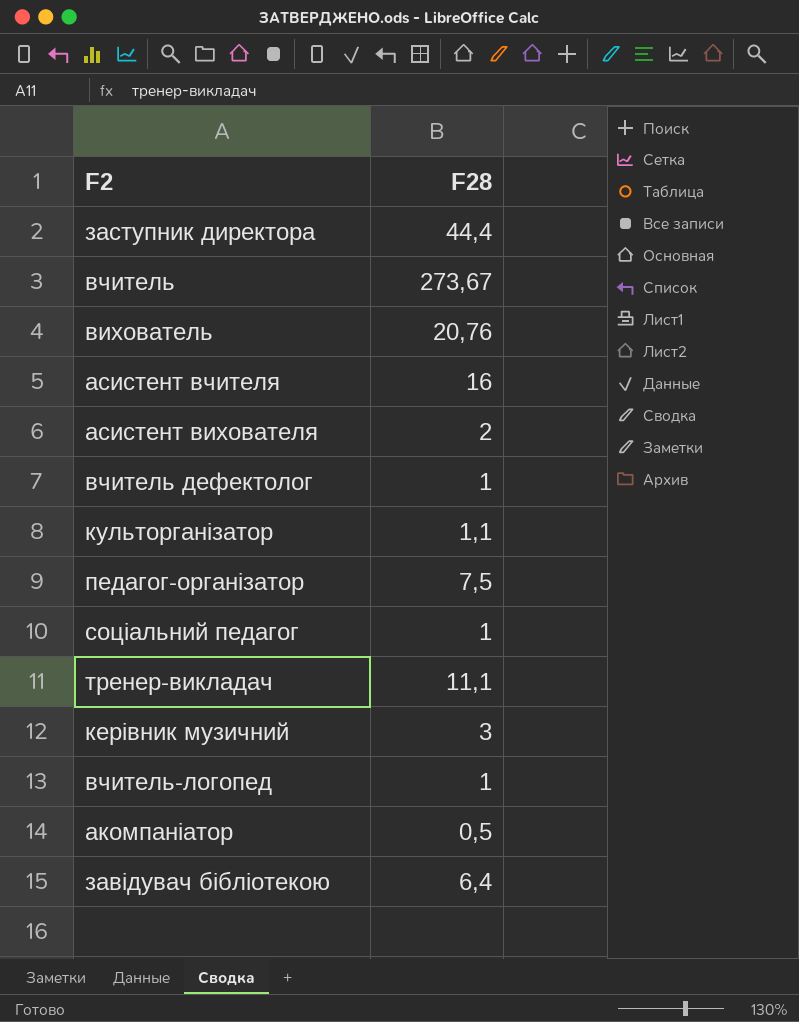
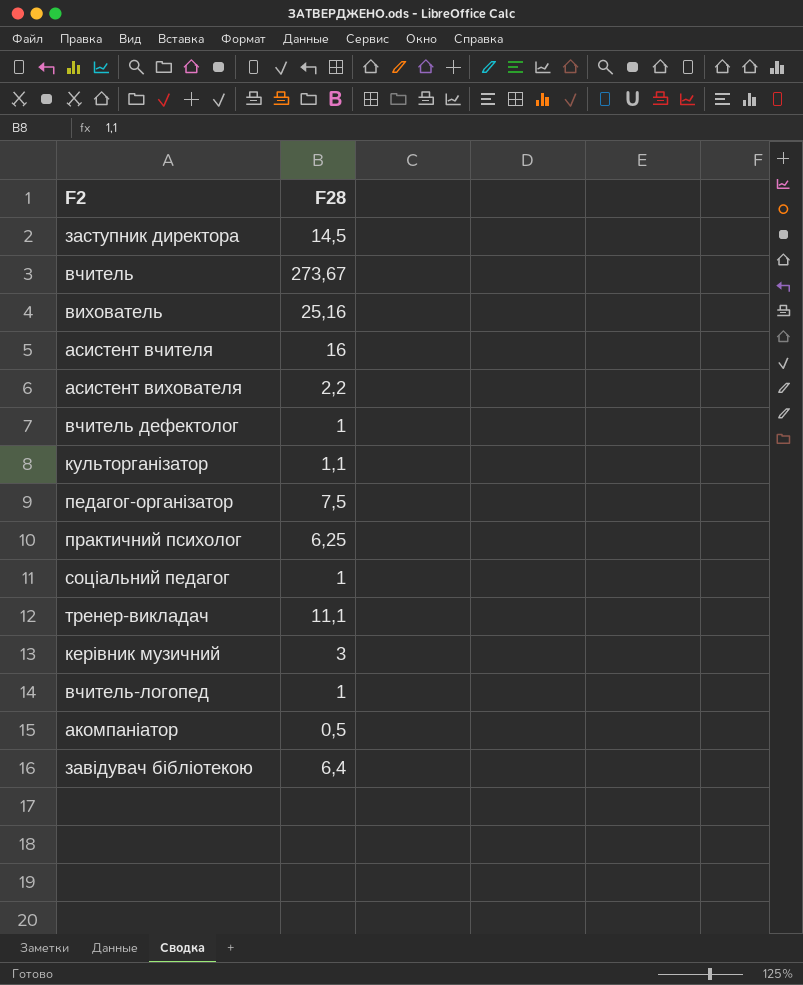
заступник директора | F28: 44,4 -> 14,5
вихователь | F28: 20,76 -> 25,16
асистент вихователя | F28: 2 -> 2,2
row практичний психолог: none -> 6,25

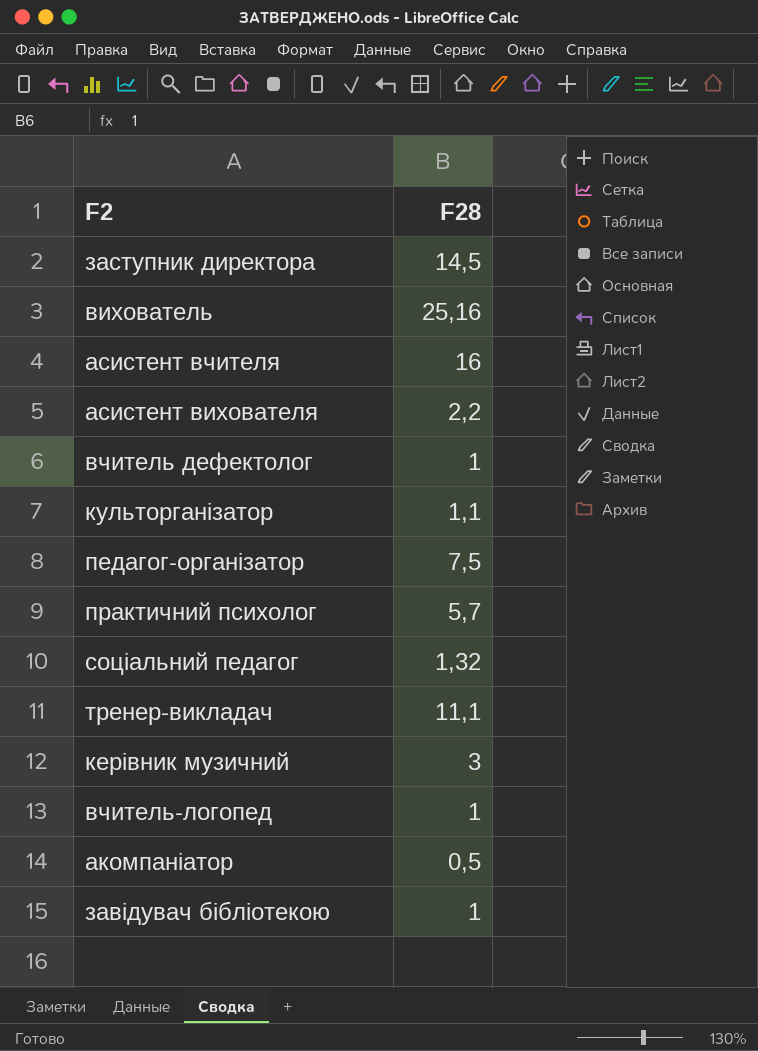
row вчитель: 273,67 -> none
практичний психолог | F28: 6,25 -> 5,7
соціальний педагог | F28: 1 -> 1,32
завідувач бібліотекою | F28: 6,4 -> 1

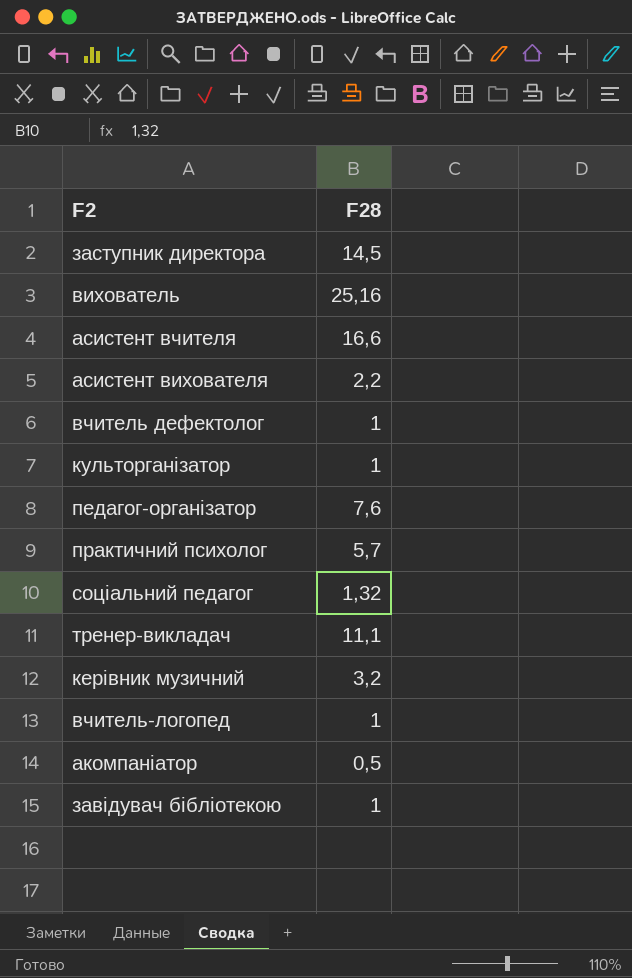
асистент вчителя | F28: 16 -> 16,6
культорганізатор | F28: 1,1 -> 1
педагог-організатор | F28: 7,5 -> 7,6
керівник музичний | F28: 3 -> 3,2

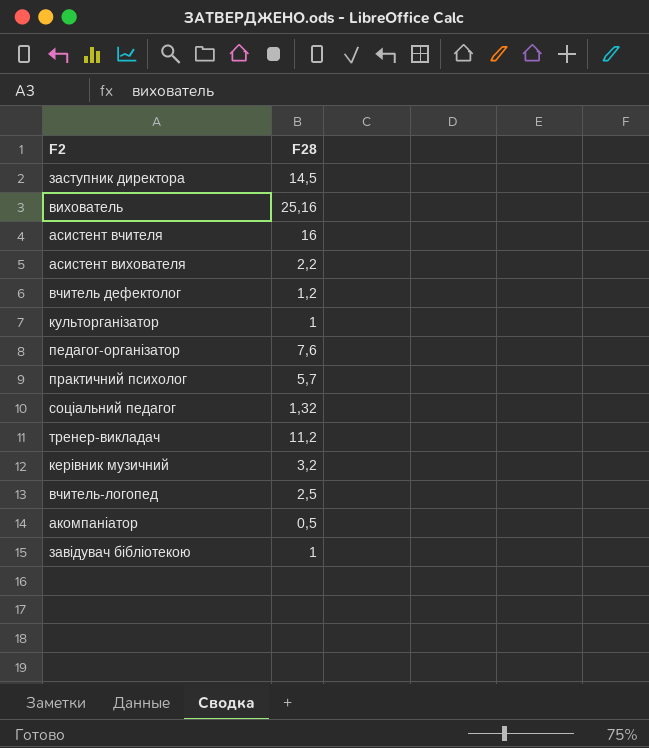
асистент вчителя | F28: 16,6 -> 16
вчитель дефектолог | F28: 1 -> 1,2
тренер-викладач | F28: 11,1 -> 11,2
вчитель-логопед | F28: 1 -> 2,5

